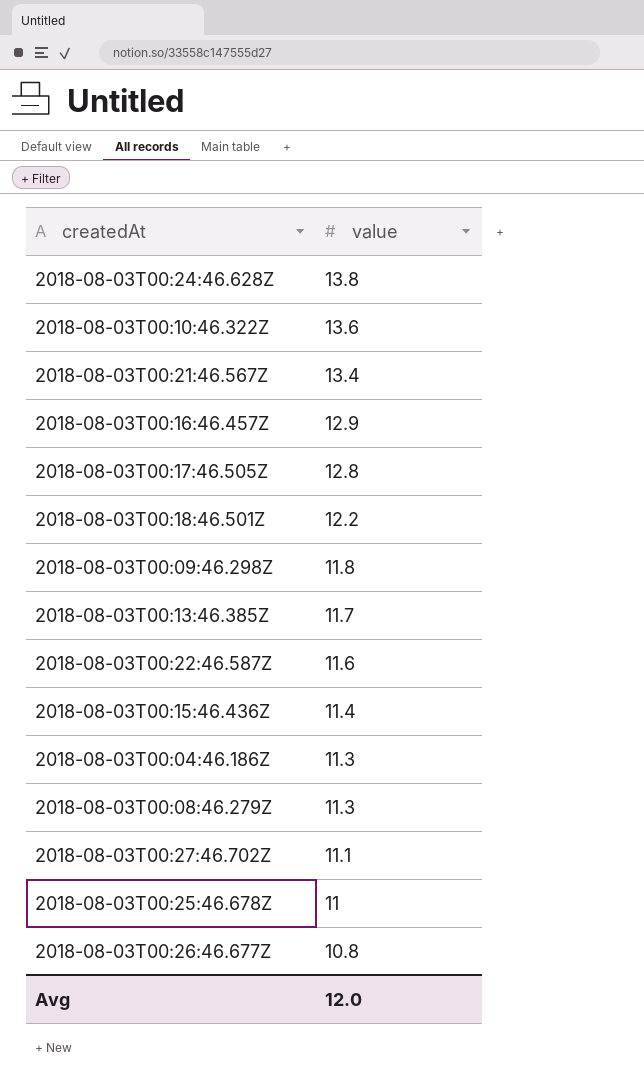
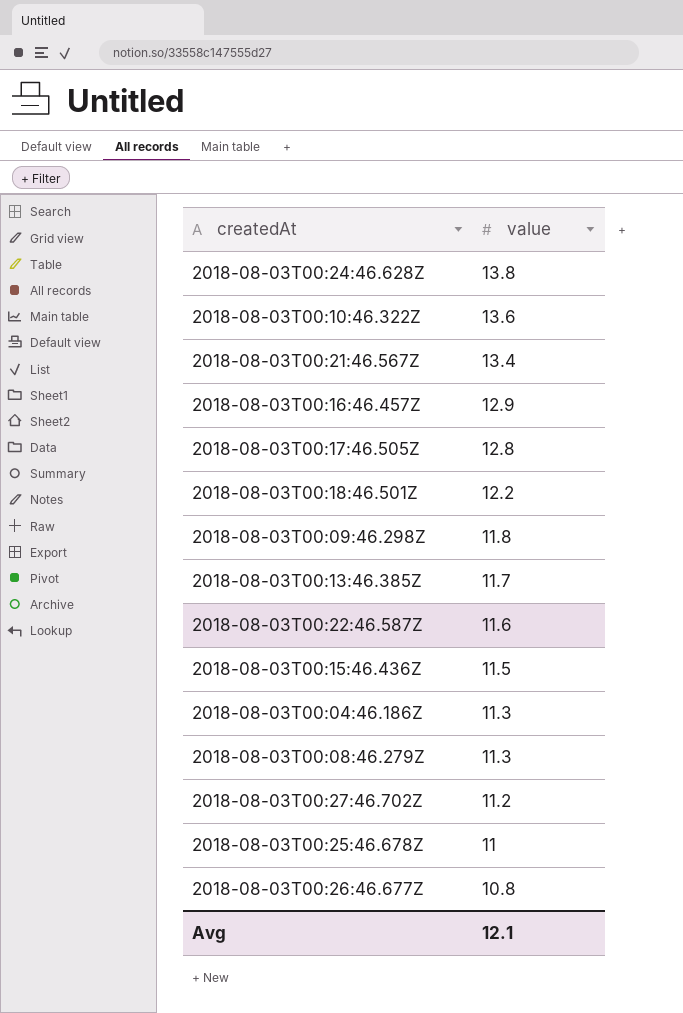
2018-08-03T00:15:46.436Z | value: 11.4 -> 11.5
2018-08-03T00:27:46.702Z | value: 11.1 -> 11.2
Avg | value: 12.0 -> 12.1

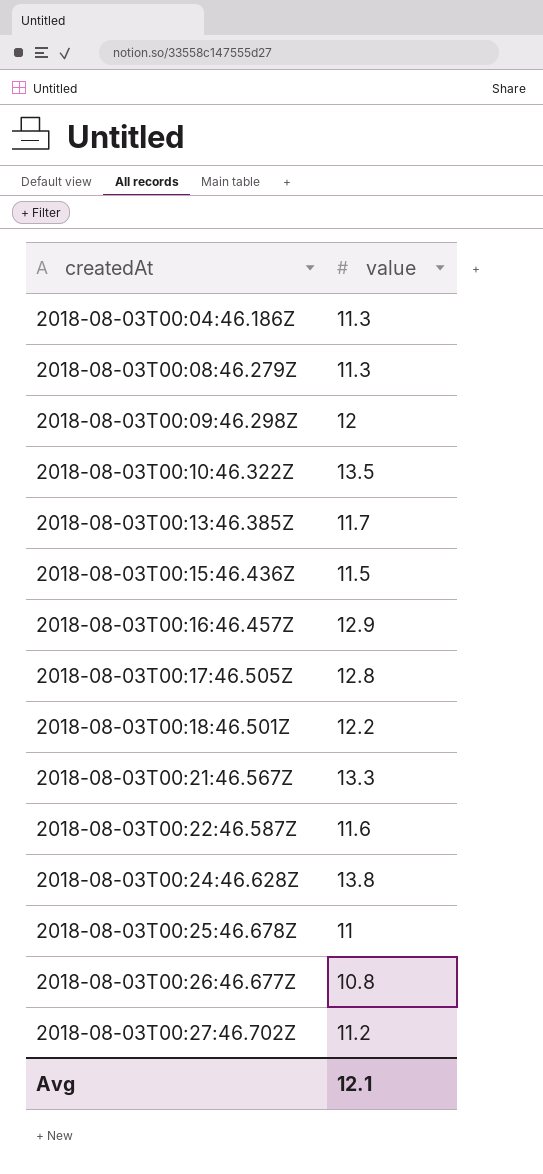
row order: value descending -> createdAt ascending
2018-08-03T00:09:46.298Z | value: 11.8 -> 12
2018-08-03T00:10:46.322Z | value: 13.6 -> 13.5
2018-08-03T00:21:46.567Z | value: 13.4 -> 13.3

